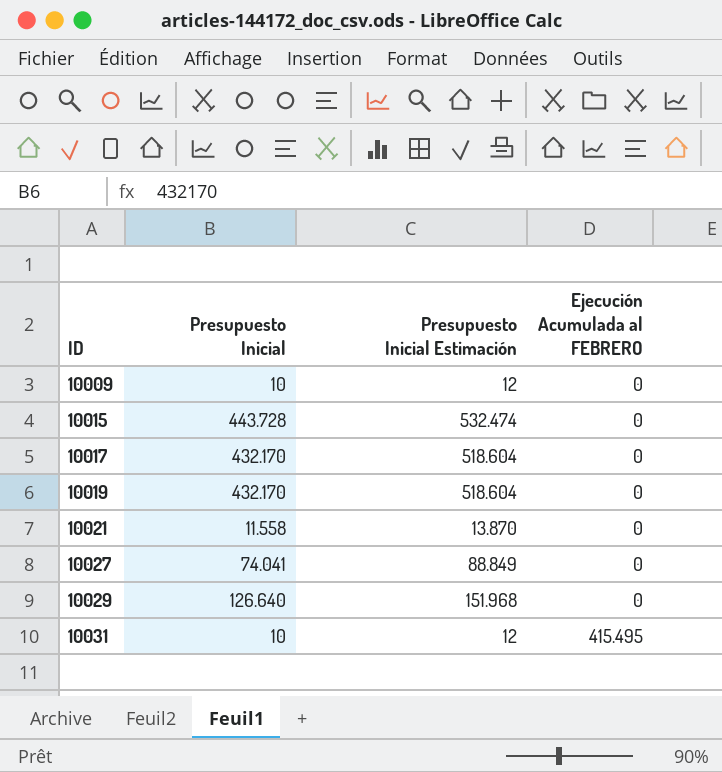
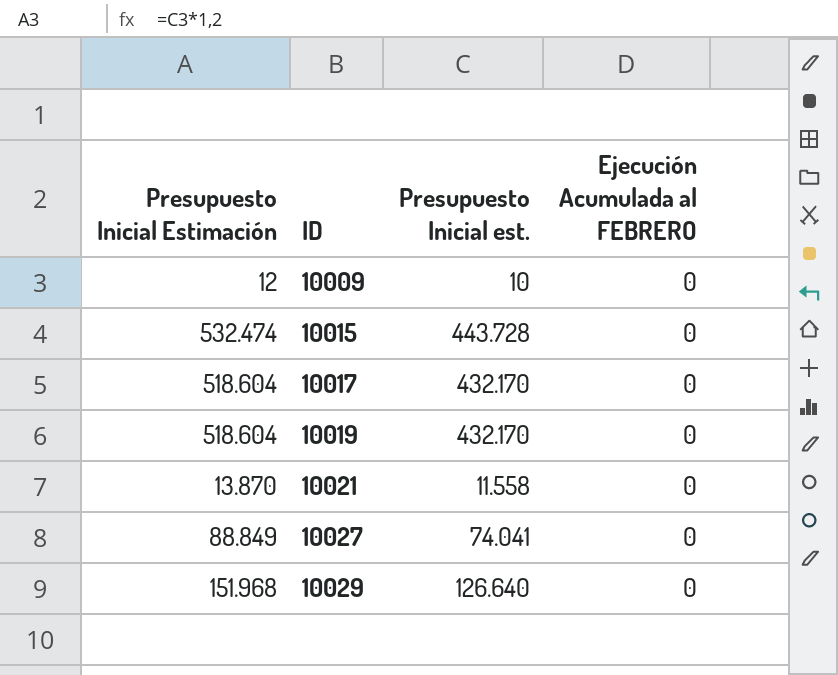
column Presupuesto Inicial Estimación | position: 3 -> 1
column name: Presupuesto Inicial -> Presupuesto Inicial est.
row 10031: 10 | 12 | 415.495 -> none

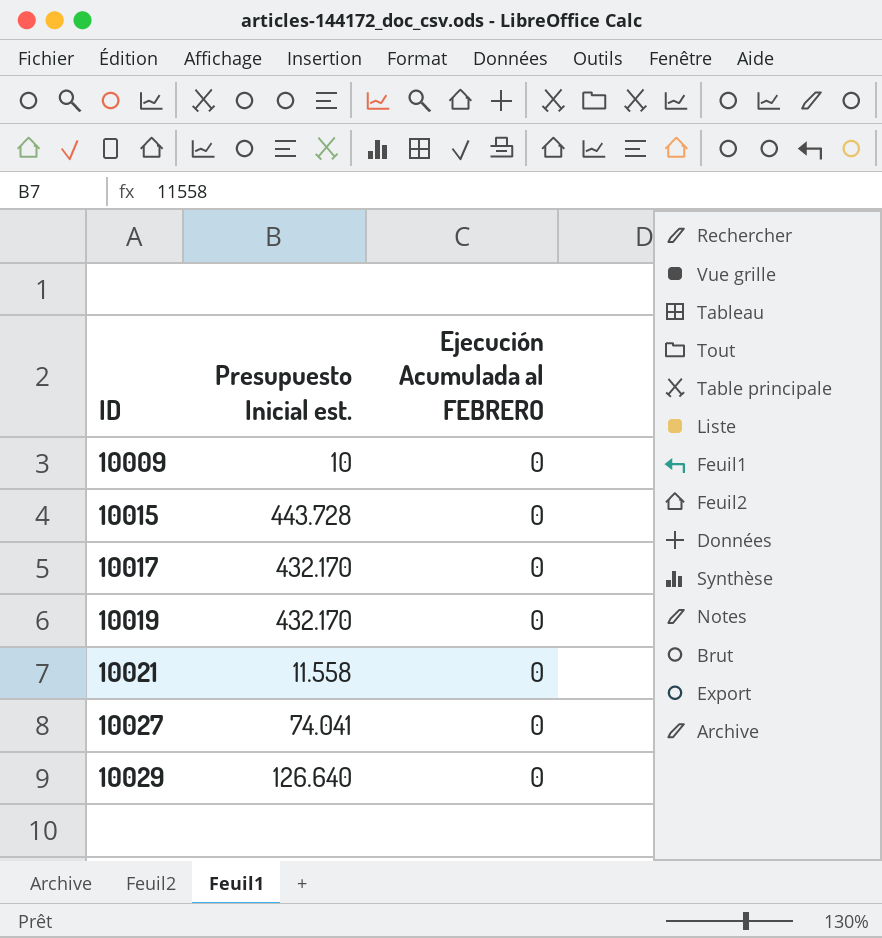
column Presupuesto Inicial Estimación | formula: [Presupuesto Inicial est.] * 1,2 -> none

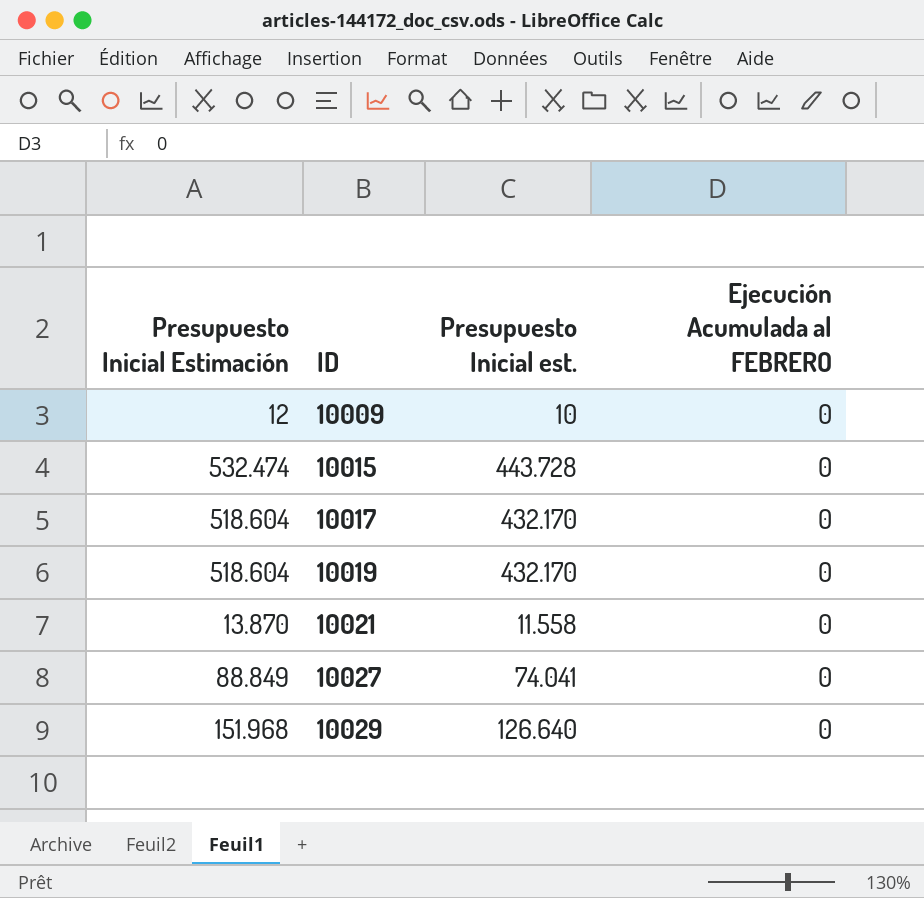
column Presupuesto Inicial Estimación | formula: none -> [Presupuesto Inicial est.] * 1,2

